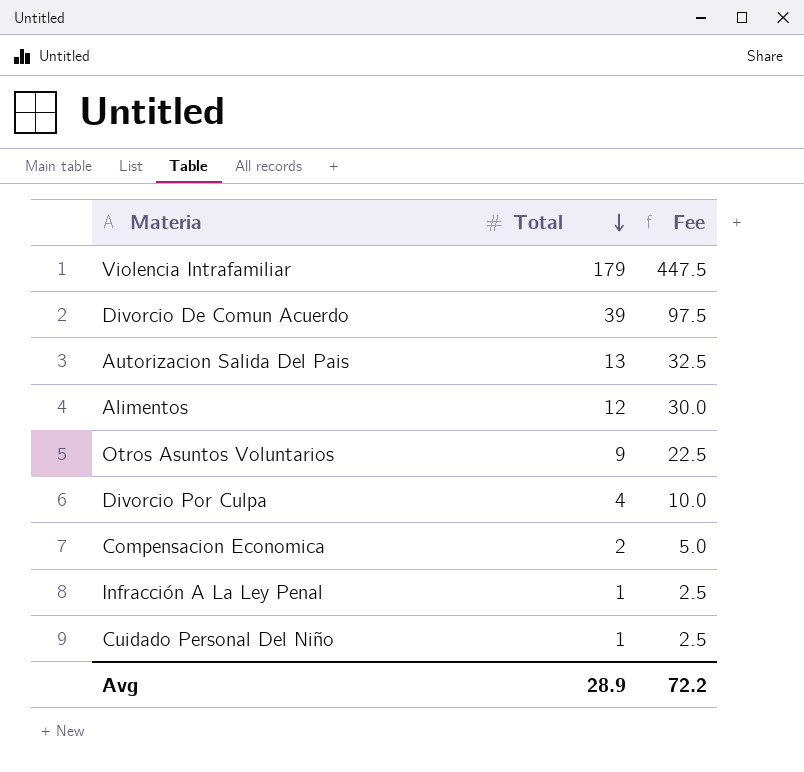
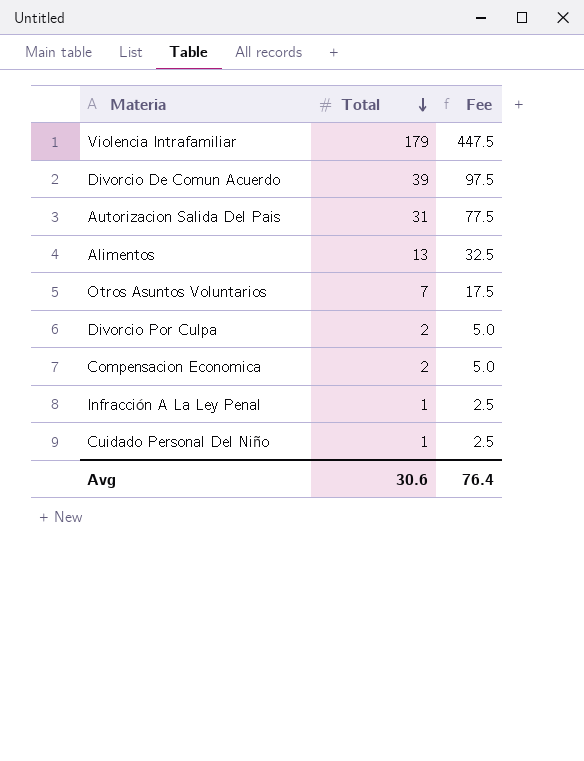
Autorizacion Salida Del Pais | Total: 13 -> 31
Autorizacion Salida Del Pais | Fee: 32.5 -> 77.5
Alimentos | Total: 12 -> 13
Alimentos | Fee: 30.0 -> 32.5
Otros Asuntos Voluntarios | Total: 9 -> 7
Otros Asuntos Voluntarios | Fee: 22.5 -> 17.5
Divorcio Por Culpa | Total: 4 -> 2
Divorcio Por Culpa | Fee: 10.0 -> 5.0
Avg | Total: 28.9 -> 30.6
Avg | Fee: 72.2 -> 76.4

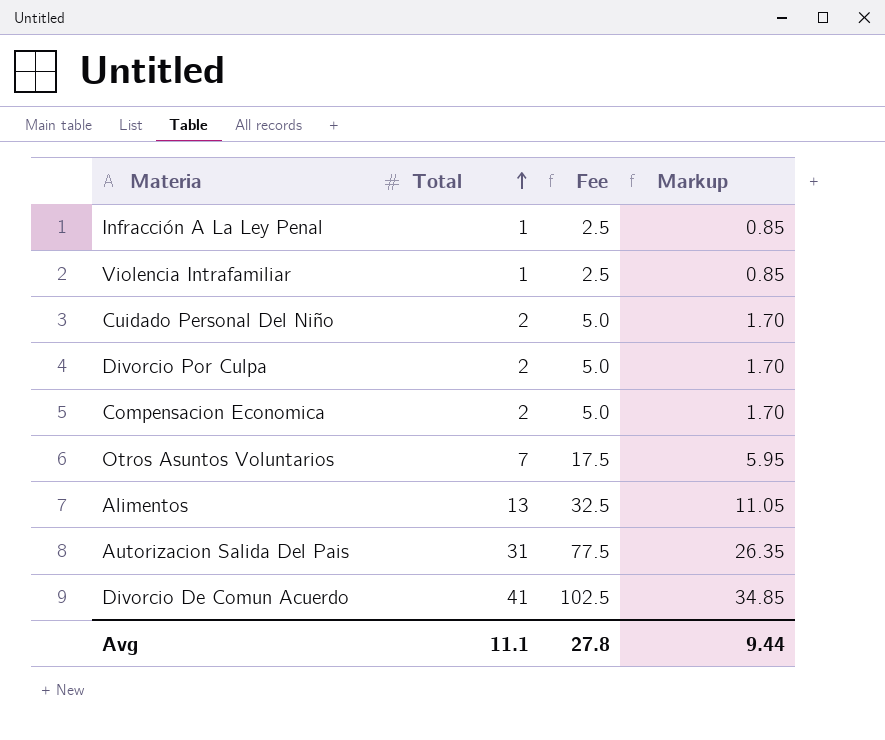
row order: Total descending -> Total ascending
column Markup | formula: none -> [Total] * 0.85
Violencia Intrafamiliar | Total: 179 -> 1
Violencia Intrafamiliar | Fee: 447.5 -> 2.5
Cuidado Personal Del Niño | Total: 1 -> 2
Cuidado Personal Del Niño | Fee: 2.5 -> 5.0
Divorcio De Comun Acuerdo | Total: 39 -> 41
Divorcio De Comun Acuerdo | Fee: 97.5 -> 102.5
Avg | Total: 30.6 -> 11.1
Avg | Fee: 76.4 -> 27.8

